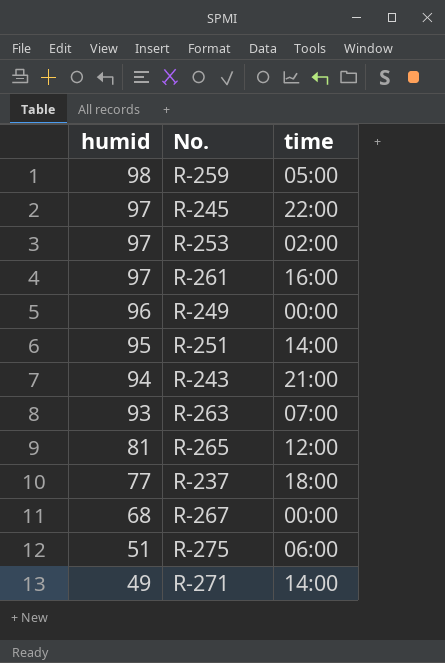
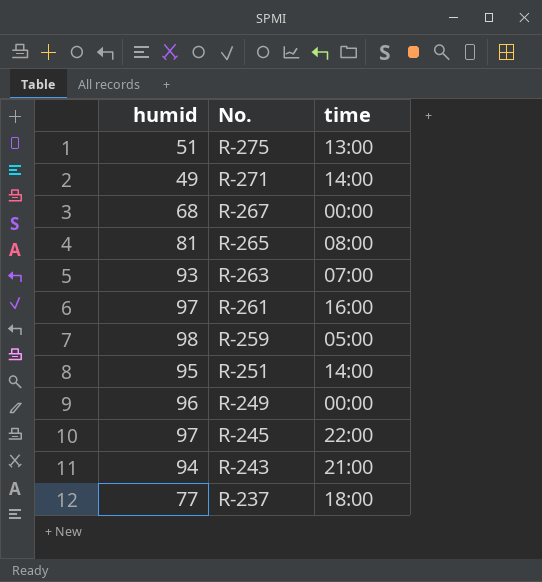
row order: humid descending -> No. descending
row R-253: 97 | 02:00 -> none
R-275 | time: 06:00 -> 13:00
R-265 | time: 12:00 -> 08:00

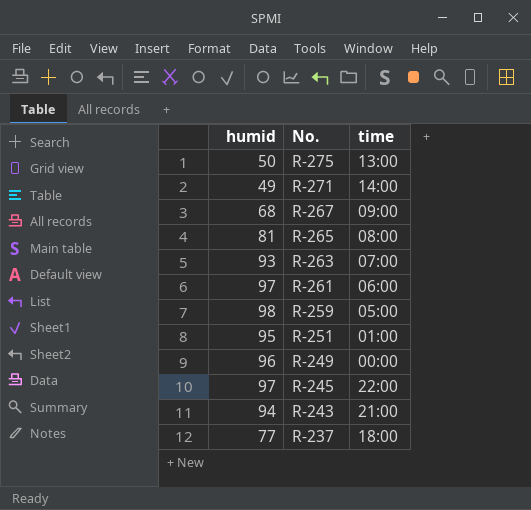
R-275 | humid: 51 -> 50
R-267 | time: 00:00 -> 09:00
R-261 | time: 16:00 -> 06:00
R-251 | time: 14:00 -> 01:00

